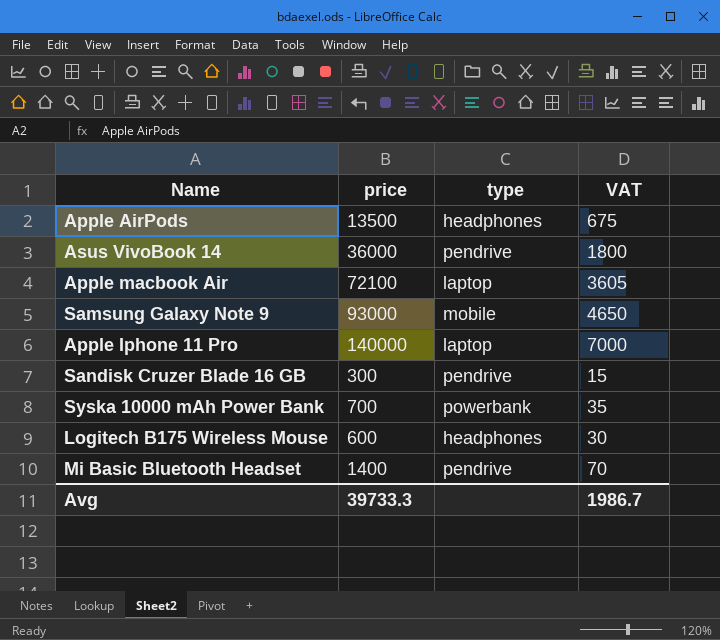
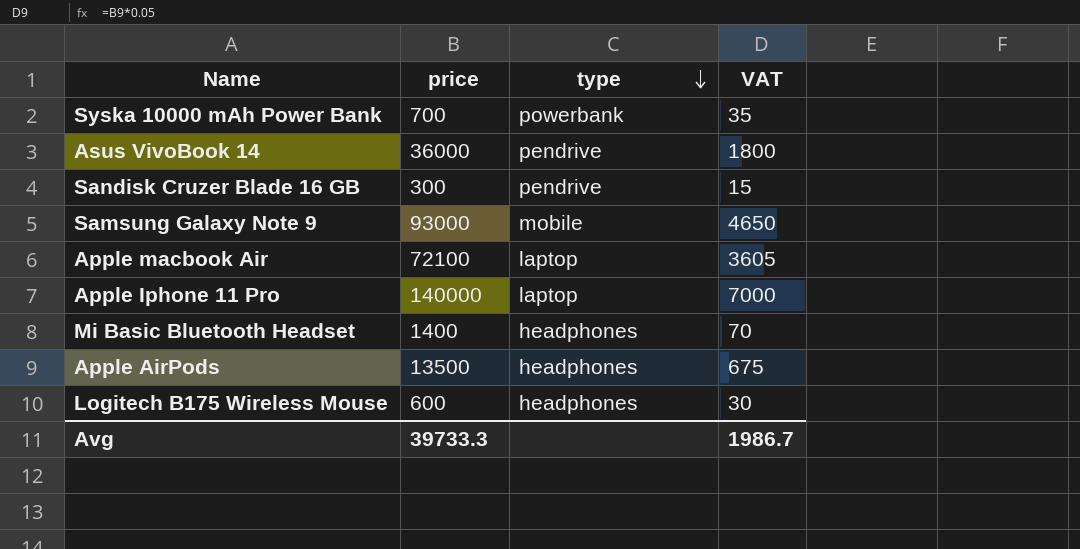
row order: none -> type descending
Mi Basic Bluetooth Headset | type: pendrive -> headphones

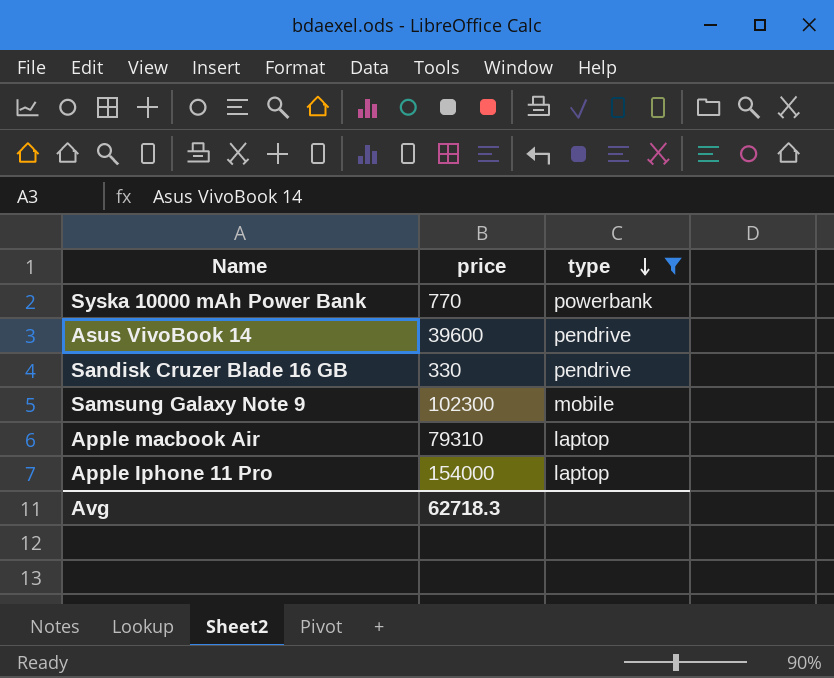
filter: none -> type != headphones
column VAT | formula: [price] * 0.05 -> none
Syska 10000 mAh Power Bank | price: 700 -> 770
Asus VivoBook 14 | price: 36000 -> 39600
Sandisk Cruzer Blade 16 GB | price: 300 -> 330
Samsung Galaxy Note 9 | price: 93000 -> 102300
Apple macbook Air | price: 72100 -> 79310
Apple Iphone 11 Pro | price: 140000 -> 154000
Avg | price: 39733.3 -> 62718.3

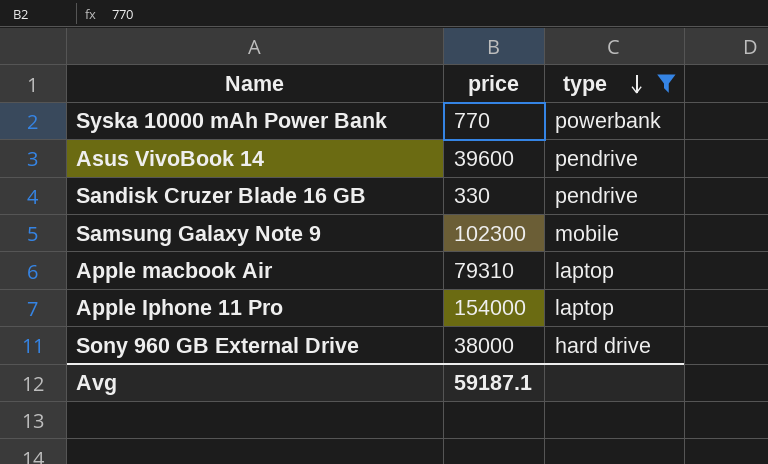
row Sony 960 GB External Drive: none -> 38000 | hard drive
Avg | price: 62718.3 -> 59187.1

